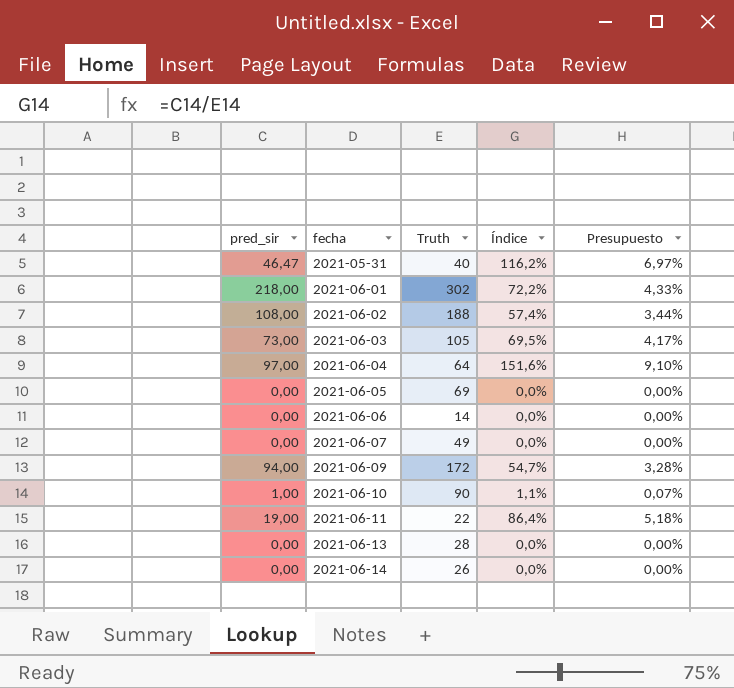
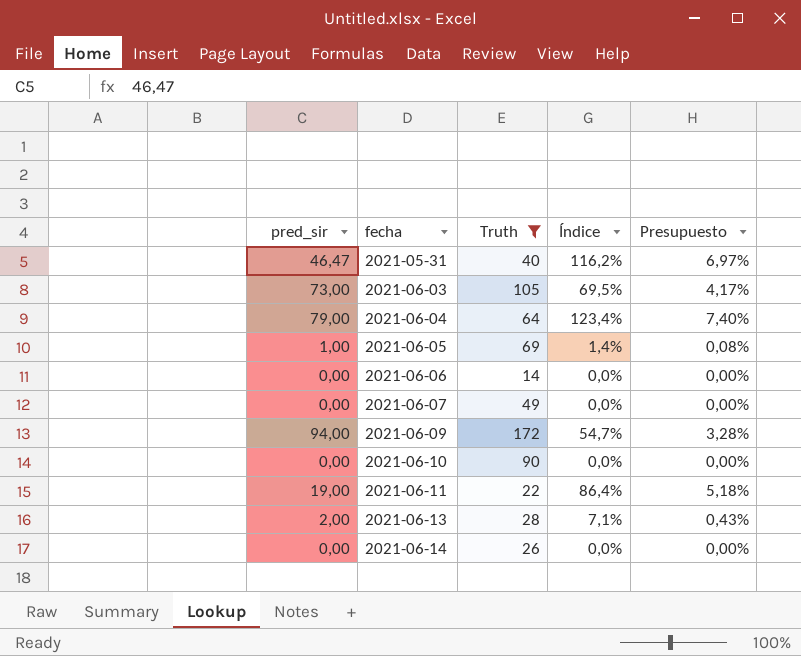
filter: none -> Truth <= 172
2021-06-04 | pred_sir: 97,00 -> 79,00
2021-06-04 | Índice: 151,6% -> 123,4%
2021-06-04 | Presupuesto: 9,10% -> 7,40%
2021-06-05 | pred_sir: 0,00 -> 1,00
2021-06-05 | Índice: 0,0% -> 1,4%
2021-06-05 | Presupuesto: 0,00% -> 0,08%
2021-06-10 | pred_sir: 1,00 -> 0,00
2021-06-10 | Índice: 1,1% -> 0,0%
2021-06-10 | Presupuesto: 0,07% -> 0,00%
2021-06-13 | pred_sir: 0,00 -> 2,00
2021-06-13 | Índice: 0,0% -> 7,1%
2021-06-13 | Presupuesto: 0,00% -> 0,43%

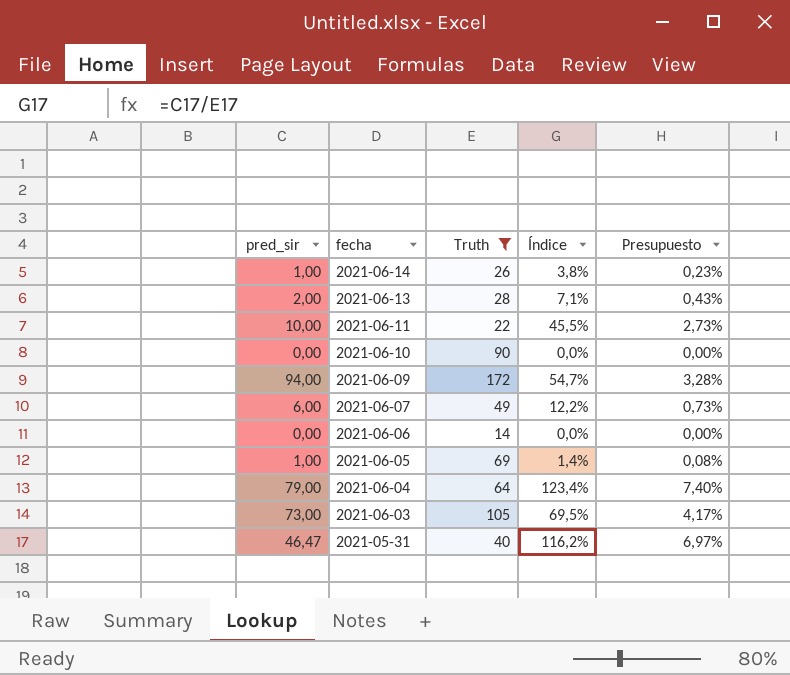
row order: fecha ascending -> fecha descending
2021-06-14 | pred_sir: 0,00 -> 1,00
2021-06-14 | Índice: 0,0% -> 3,8%
2021-06-14 | Presupuesto: 0,00% -> 0,23%
2021-06-11 | pred_sir: 19,00 -> 10,00
2021-06-11 | Índice: 86,4% -> 45,5%
2021-06-11 | Presupuesto: 5,18% -> 2,73%
2021-06-07 | pred_sir: 0,00 -> 6,00
2021-06-07 | Índice: 0,0% -> 12,2%
2021-06-07 | Presupuesto: 0,00% -> 0,73%

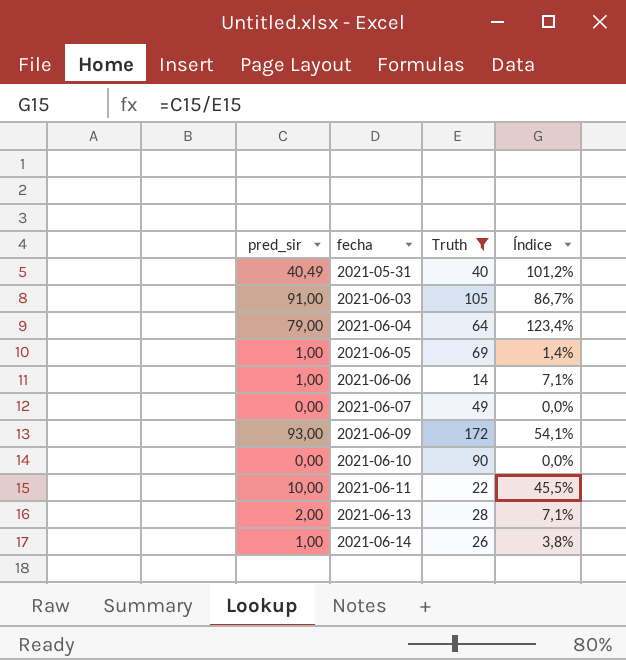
row order: fecha descending -> fecha ascending
column Presupuesto | formula: [Índice] * 0,06 -> none
2021-05-31 | pred_sir: 46,47 -> 40,49
2021-05-31 | Índice: 116,2% -> 101,2%
2021-06-03 | pred_sir: 73,00 -> 91,00
2021-06-03 | Índice: 69,5% -> 86,7%
2021-06-06 | pred_sir: 0,00 -> 1,00
2021-06-06 | Índice: 0,0% -> 7,1%
2021-06-07 | pred_sir: 6,00 -> 0,00
2021-06-07 | Índice: 12,2% -> 0,0%
2021-06-09 | pred_sir: 94,00 -> 93,00
2021-06-09 | Índice: 54,7% -> 54,1%

